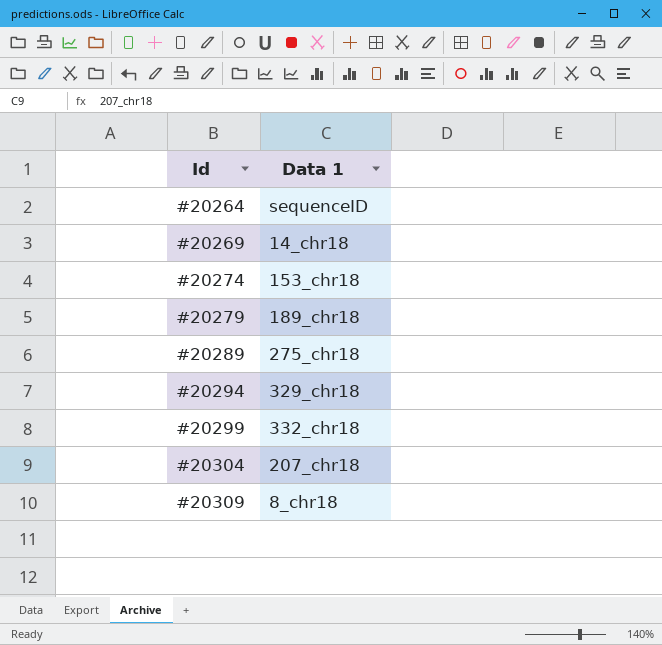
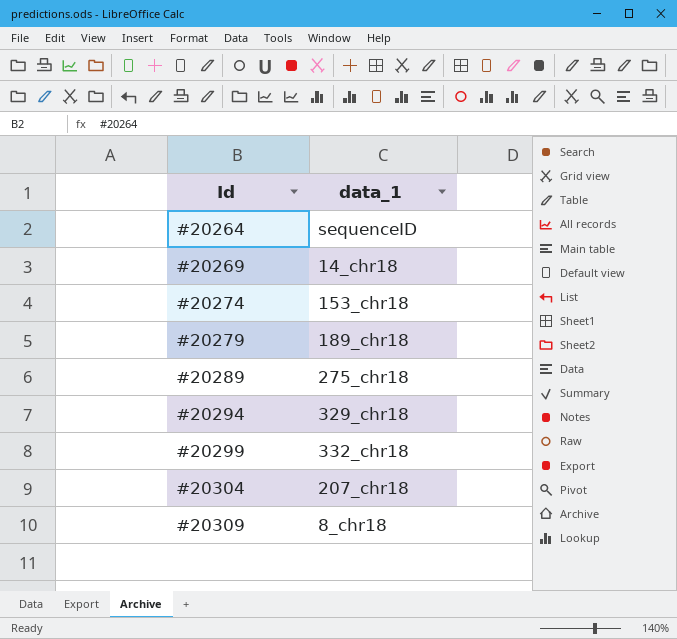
column name: Data 1 -> data_1

